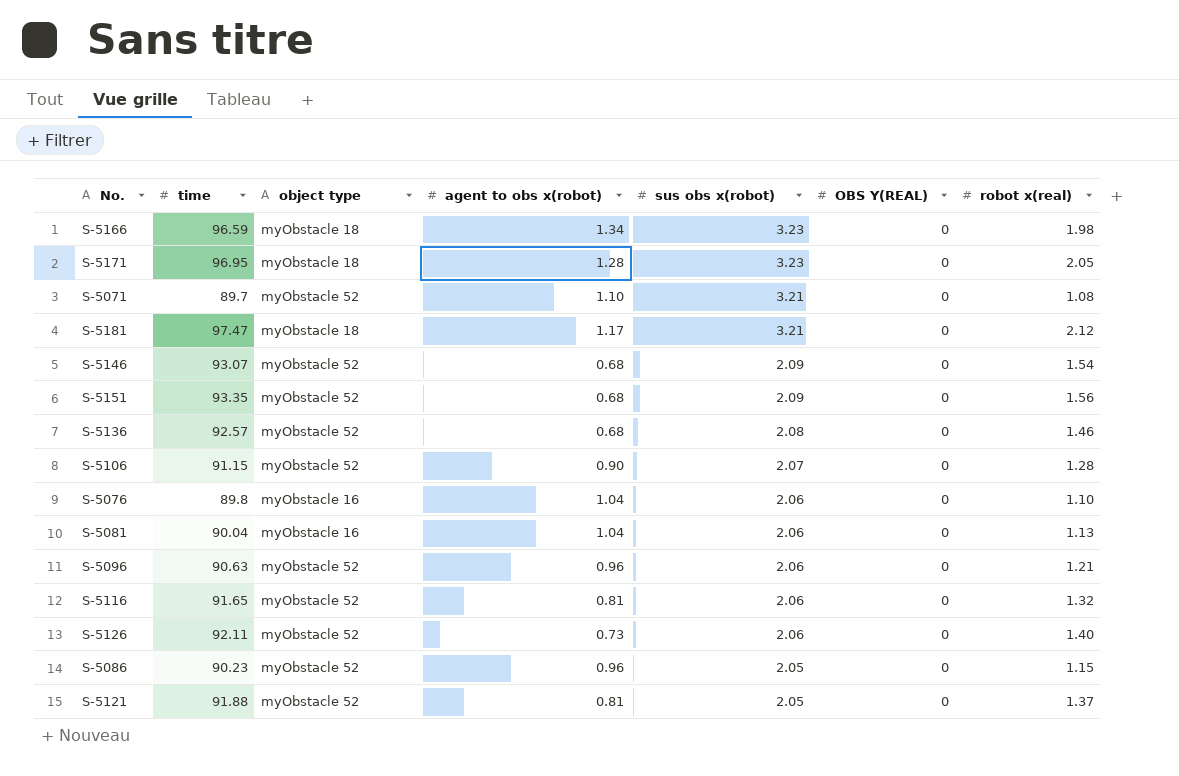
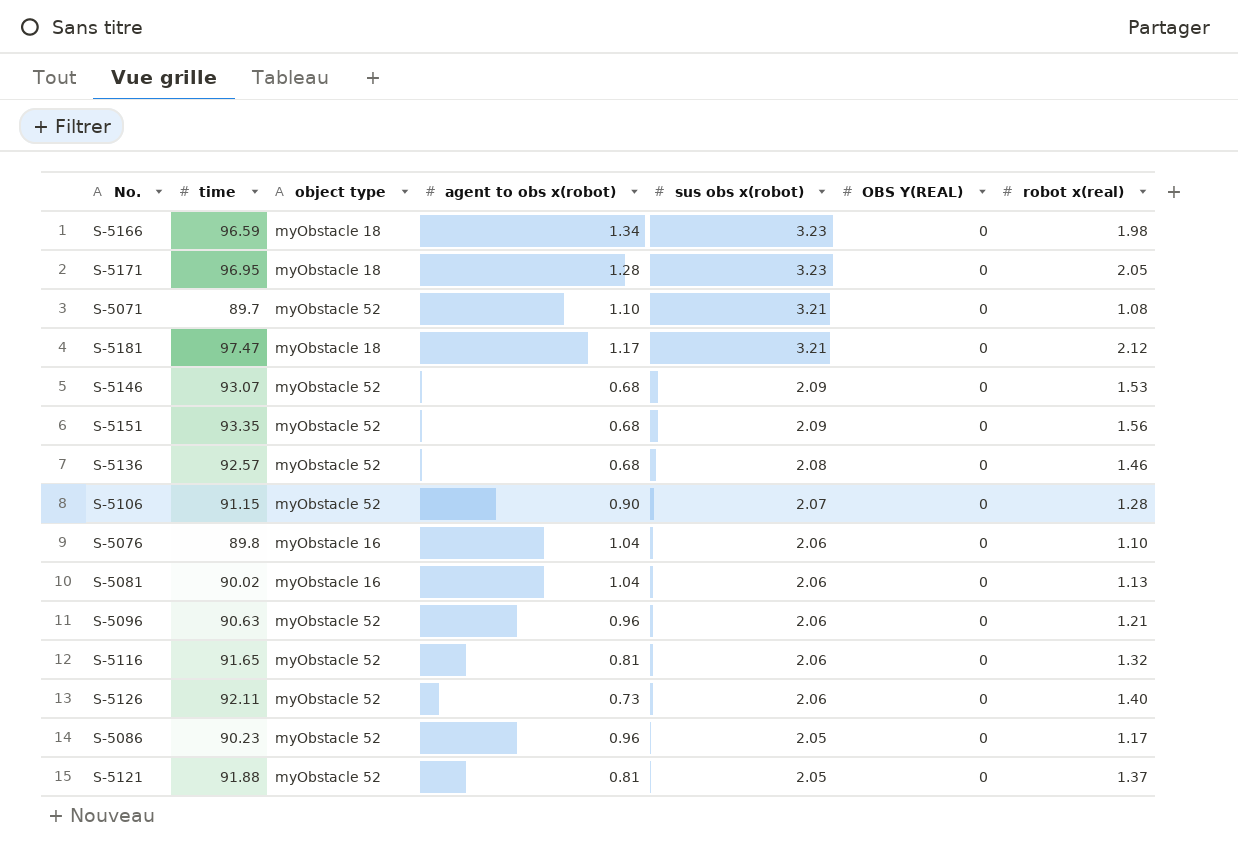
S-5146 | robot x(real): 1.54 -> 1.53
S-5081 | time: 90.04 -> 90.02
S-5086 | robot x(real): 1.15 -> 1.17

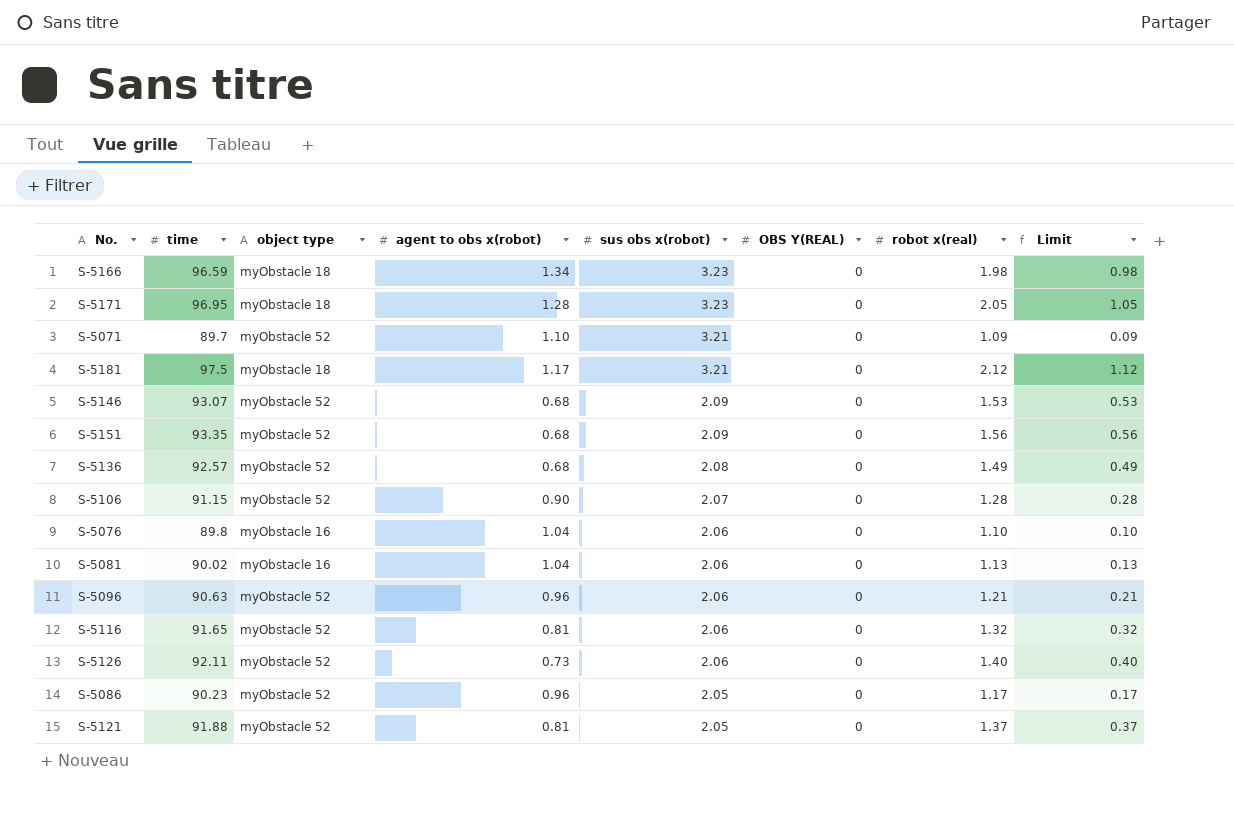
column Limit | formula: none -> [robot x(real)] - 1
S-5071 | robot x(real): 1.08 -> 1.09
S-5181 | time: 97.47 -> 97.5
S-5136 | robot x(real): 1.46 -> 1.49

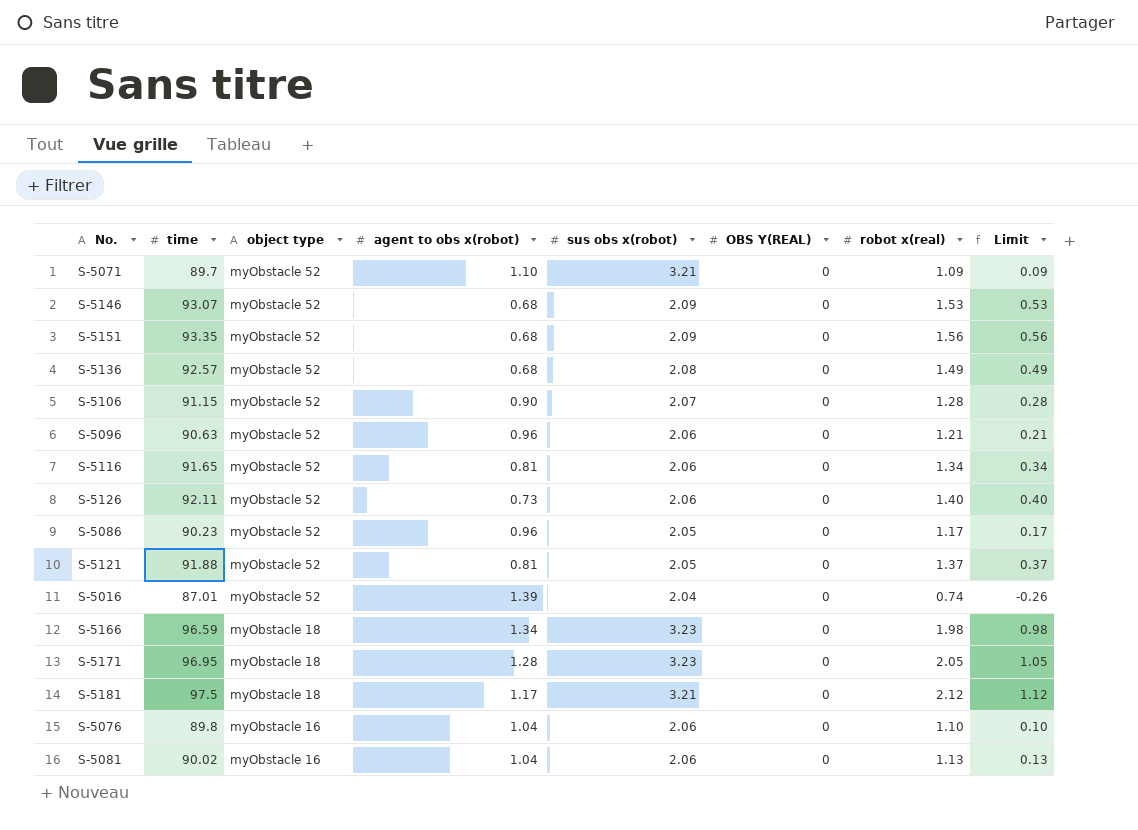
row order: sus obs x(robot) descending -> object type descending
S-5116 | robot x(real): 1.32 -> 1.34
S-5116 | Limit: 0.32 -> 0.34
row S-5016: none -> 87.01 | myObstacle 52 | 1.39 | 2.04 | 0 | 0.74 | -0.26

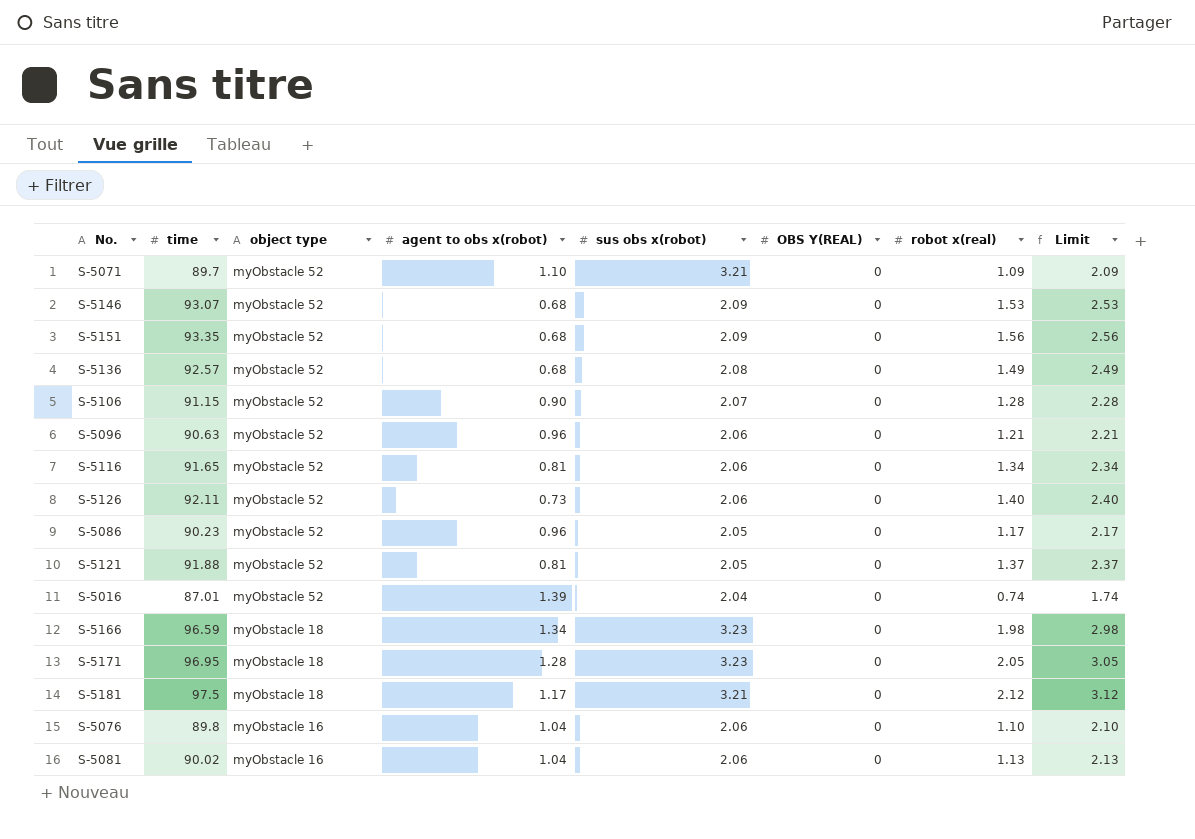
column Limit | formula: [robot x(real)] - 1 -> [robot x(real)] + 1

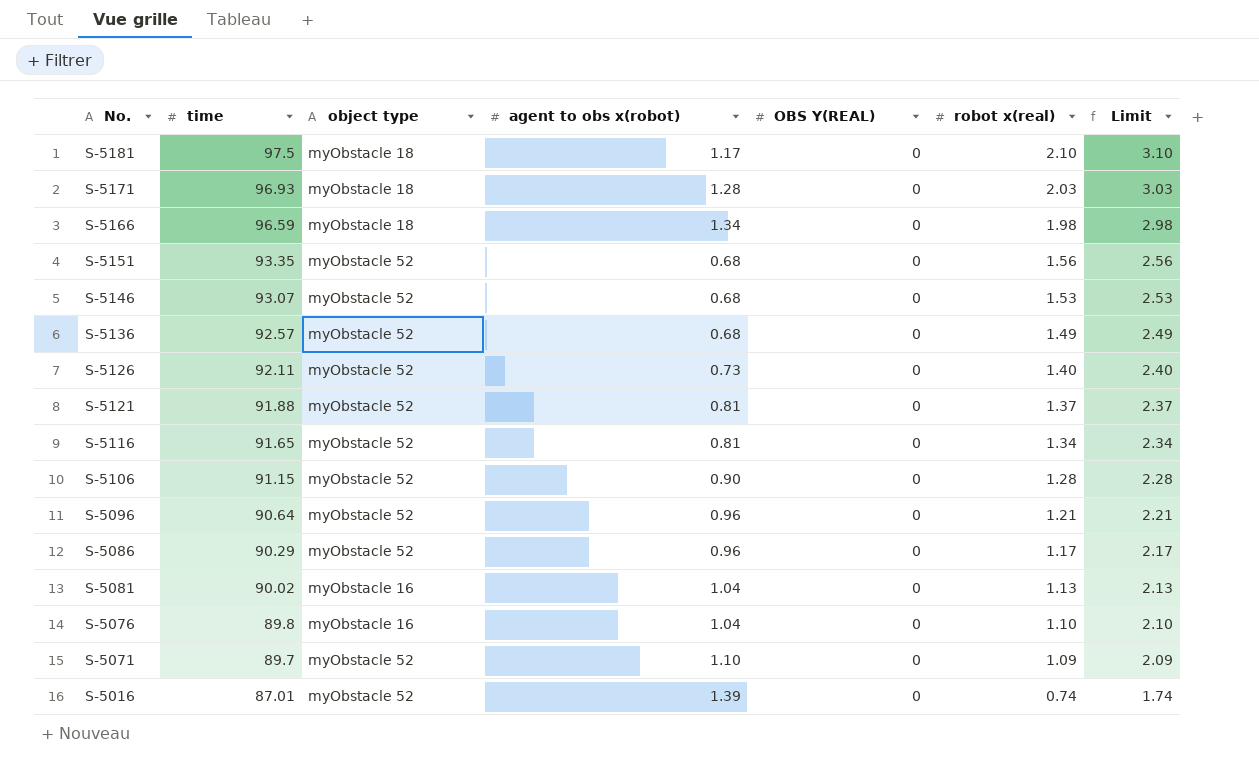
row order: object type descending -> No. descending
column sus obs x(robot) | position: 5 -> none
S-5181 | robot x(real): 2.12 -> 2.10
S-5181 | Limit: 3.12 -> 3.10
S-5171 | time: 96.95 -> 96.93
S-5171 | robot x(real): 2.05 -> 2.03
S-5171 | Limit: 3.05 -> 3.03
S-5096 | time: 90.63 -> 90.64
S-5086 | time: 90.23 -> 90.29

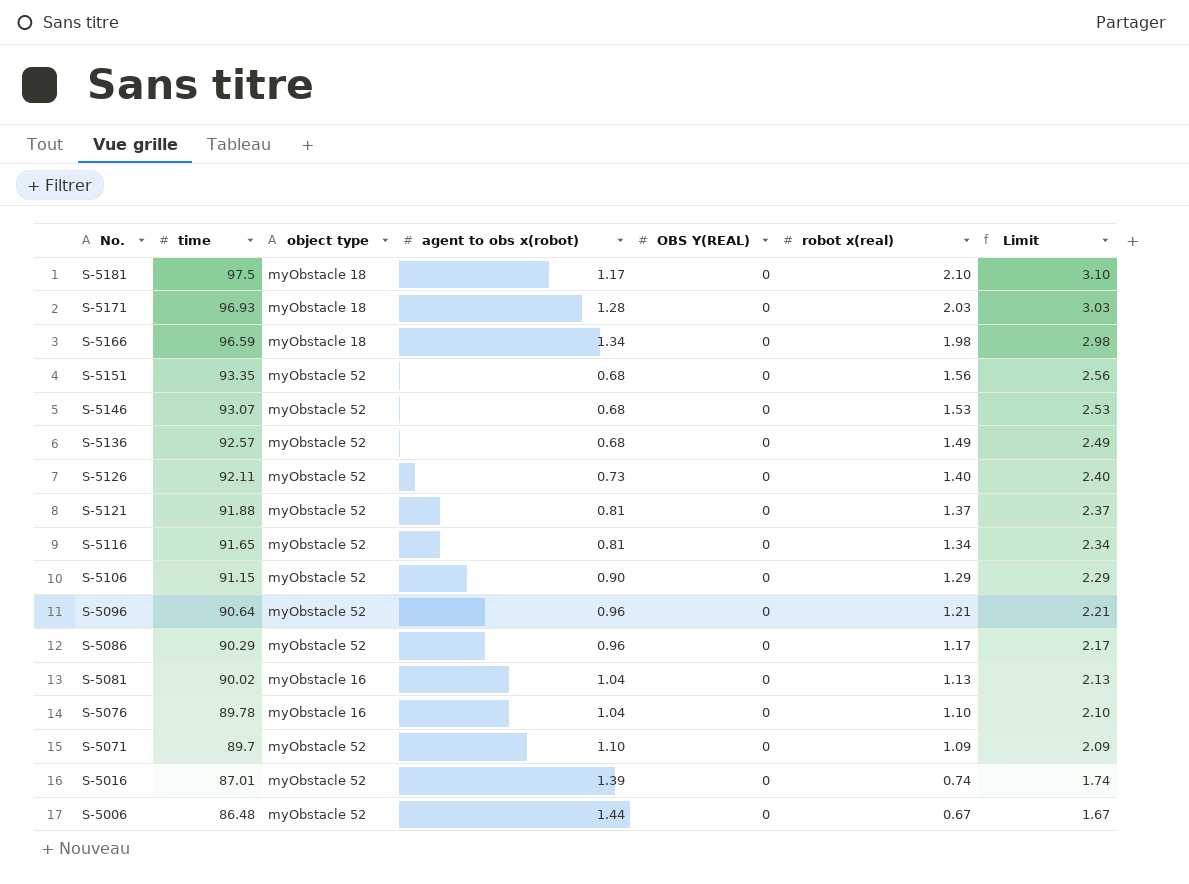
S-5106 | robot x(real): 1.28 -> 1.29
S-5106 | Limit: 2.28 -> 2.29
S-5076 | time: 89.8 -> 89.78
row S-5006: none -> 86.48 | myObstacle 52 | 1.44 | 0 | 0.67 | 1.67

